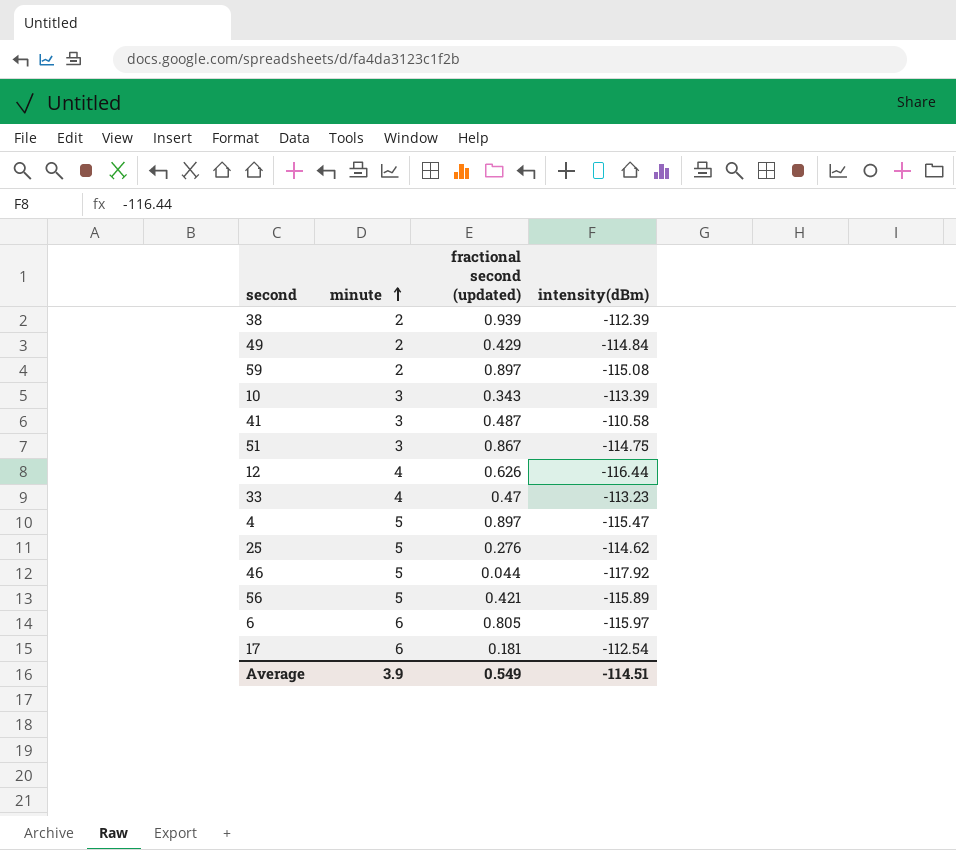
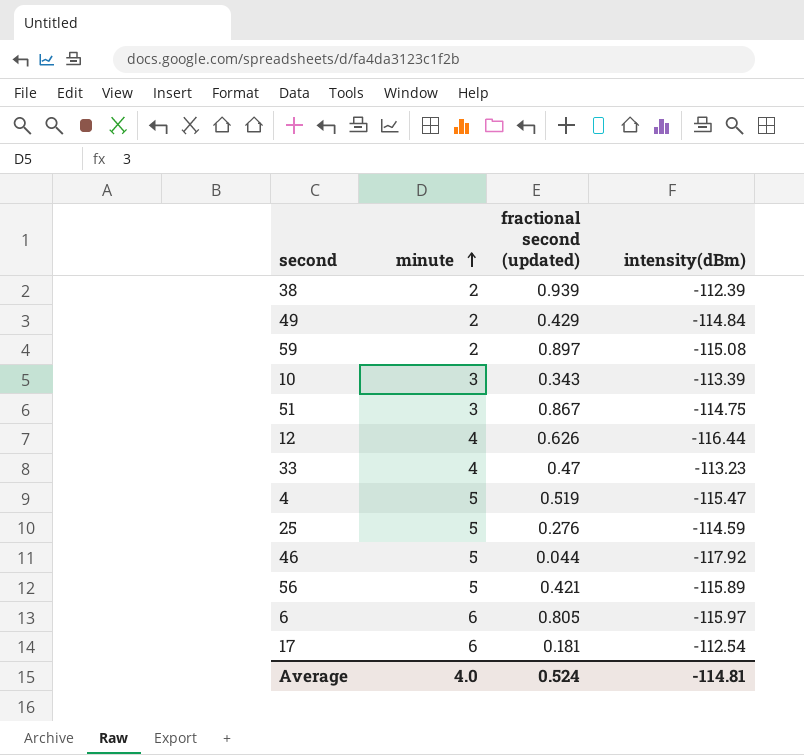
row 41: 3 | 0.487 | -110.58 -> none
4 | fractional second (updated): 0.897 -> 0.519
25 | intensity(dBm): -114.62 -> -114.59
Average | minute: 3.9 -> 4.0
Average | fractional second (updated): 0.549 -> 0.524
Average | intensity(dBm): -114.51 -> -114.81

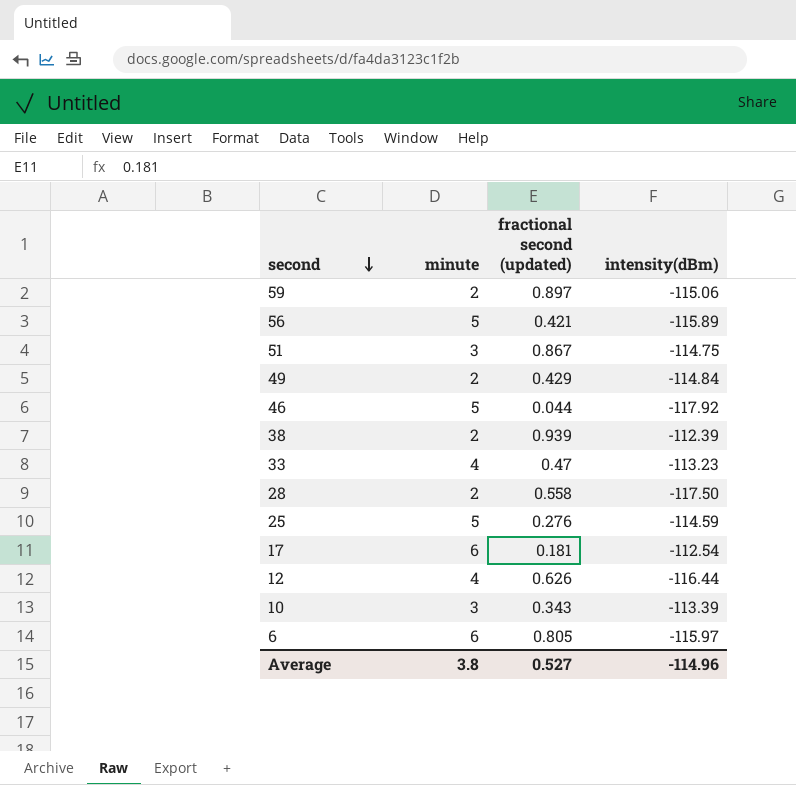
row order: minute ascending -> second descending
row 4: 5 | 0.519 | -115.47 -> none
59 | intensity(dBm): -115.08 -> -115.06
row 28: none -> 2 | 0.558 | -117.50
Average | minute: 4.0 -> 3.8
Average | fractional second (updated): 0.524 -> 0.527
Average | intensity(dBm): -114.81 -> -114.96

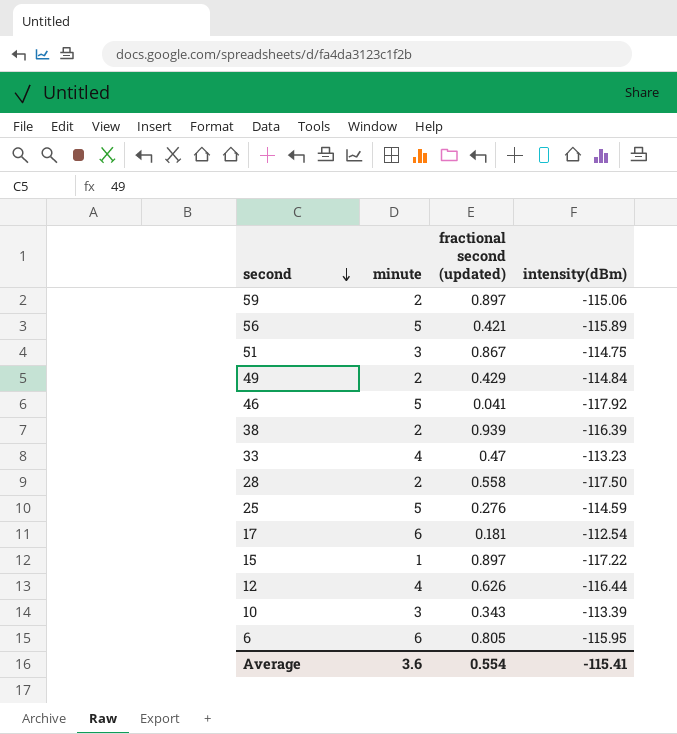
46 | fractional second (updated): 0.044 -> 0.041
38 | intensity(dBm): -112.39 -> -116.39
row 15: none -> 1 | 0.897 | -117.22
6 | intensity(dBm): -115.97 -> -115.95
Average | minute: 3.8 -> 3.6
Average | fractional second (updated): 0.527 -> 0.554
Average | intensity(dBm): -114.96 -> -115.41

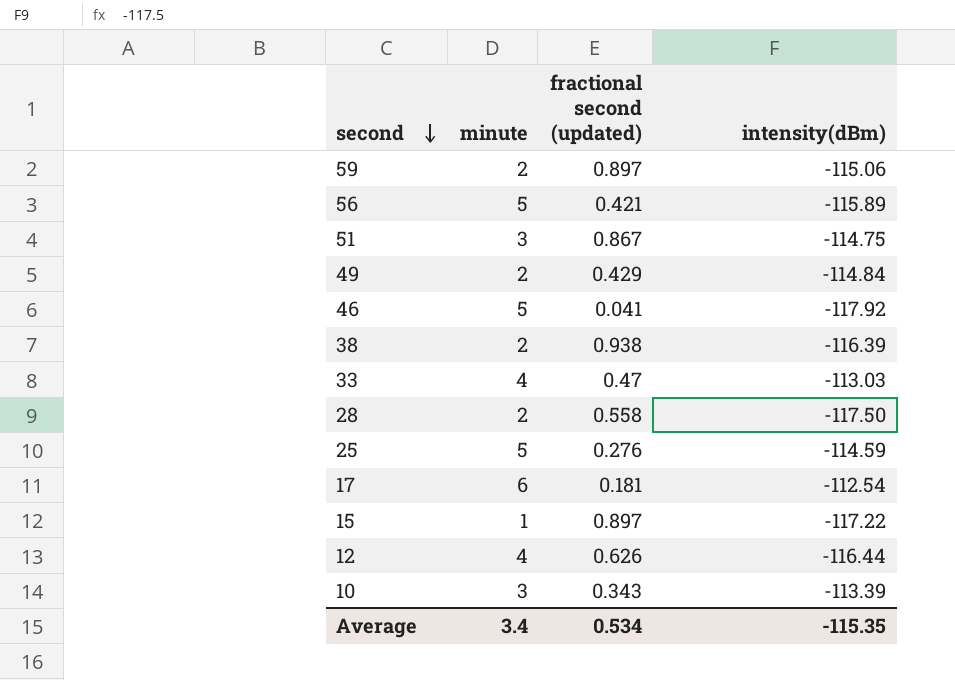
row 6: 6 | 0.805 | -115.95 -> none
38 | fractional second (updated): 0.939 -> 0.938
33 | intensity(dBm): -113.23 -> -113.03
Average | minute: 3.6 -> 3.4
Average | fractional second (updated): 0.554 -> 0.534
Average | intensity(dBm): -115.41 -> -115.35

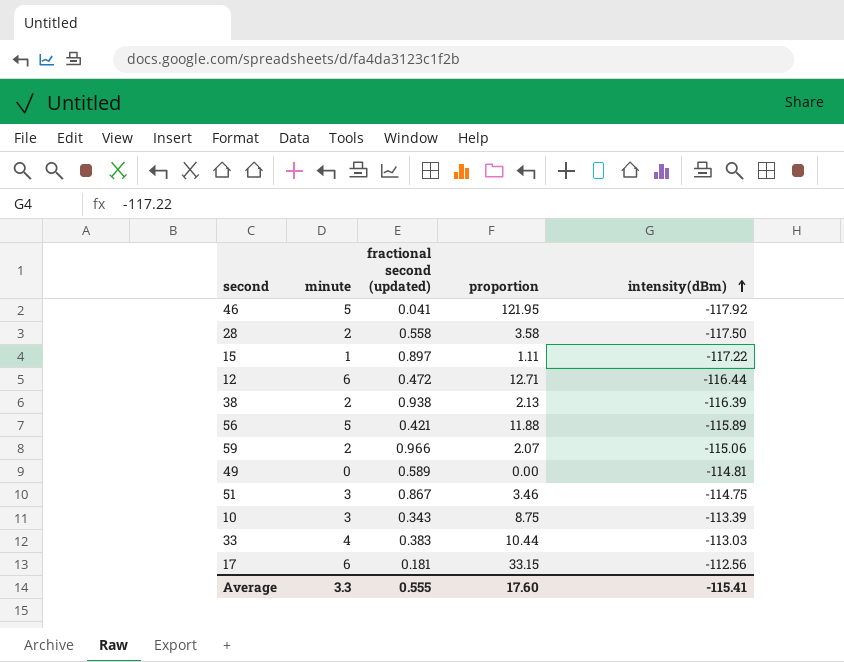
row order: second descending -> intensity(dBm) ascending
column proportion | formula: none -> [minute] / [fractional second (updated)]
row 25: 5 | 0.276 | -114.59 -> none
12 | minute: 4 -> 6
12 | fractional second (updated): 0.626 -> 0.472
59 | fractional second (updated): 0.897 -> 0.966
49 | minute: 2 -> 0
49 | fractional second (updated): 0.429 -> 0.589
49 | intensity(dBm): -114.84 -> -114.81
33 | fractional second (updated): 0.47 -> 0.383
17 | intensity(dBm): -112.54 -> -112.56
Average | minute: 3.4 -> 3.3
Average | fractional second (updated): 0.534 -> 0.555
Average | intensity(dBm): -115.35 -> -115.41

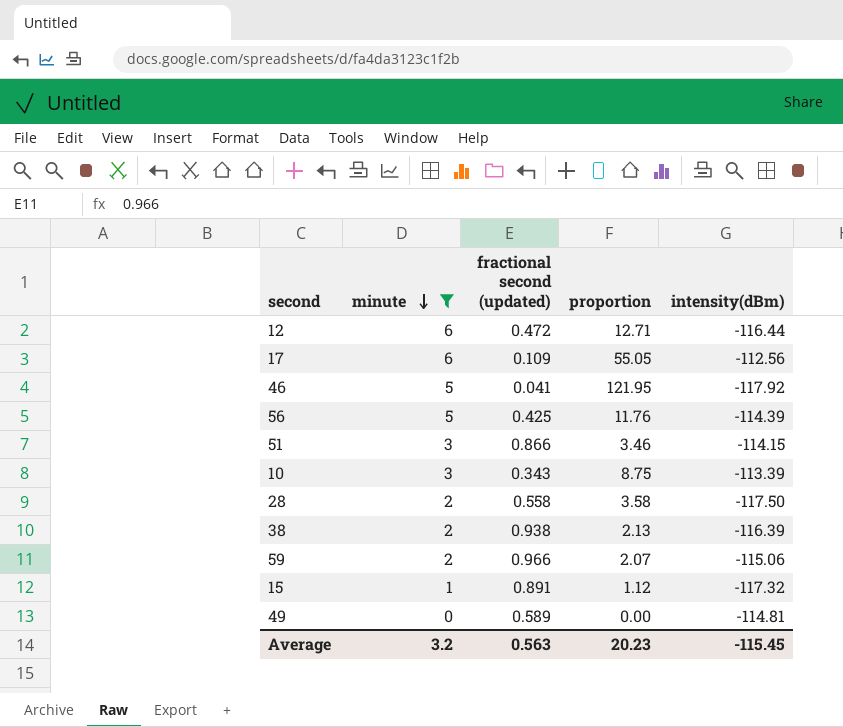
filter: none -> minute != 4
row order: intensity(dBm) ascending -> minute descending
17 | fractional second (updated): 0.181 -> 0.109
17 | proportion: 33.15 -> 55.05
56 | fractional second (updated): 0.421 -> 0.425
56 | proportion: 11.88 -> 11.76
56 | intensity(dBm): -115.89 -> -114.39
51 | fractional second (updated): 0.867 -> 0.866
51 | intensity(dBm): -114.75 -> -114.15
15 | fractional second (updated): 0.897 -> 0.891
15 | proportion: 1.11 -> 1.12
15 | intensity(dBm): -117.22 -> -117.32
Average | minute: 3.3 -> 3.2
Average | fractional second (updated): 0.555 -> 0.563
Average | proportion: 17.60 -> 20.23
Average | intensity(dBm): -115.41 -> -115.45

